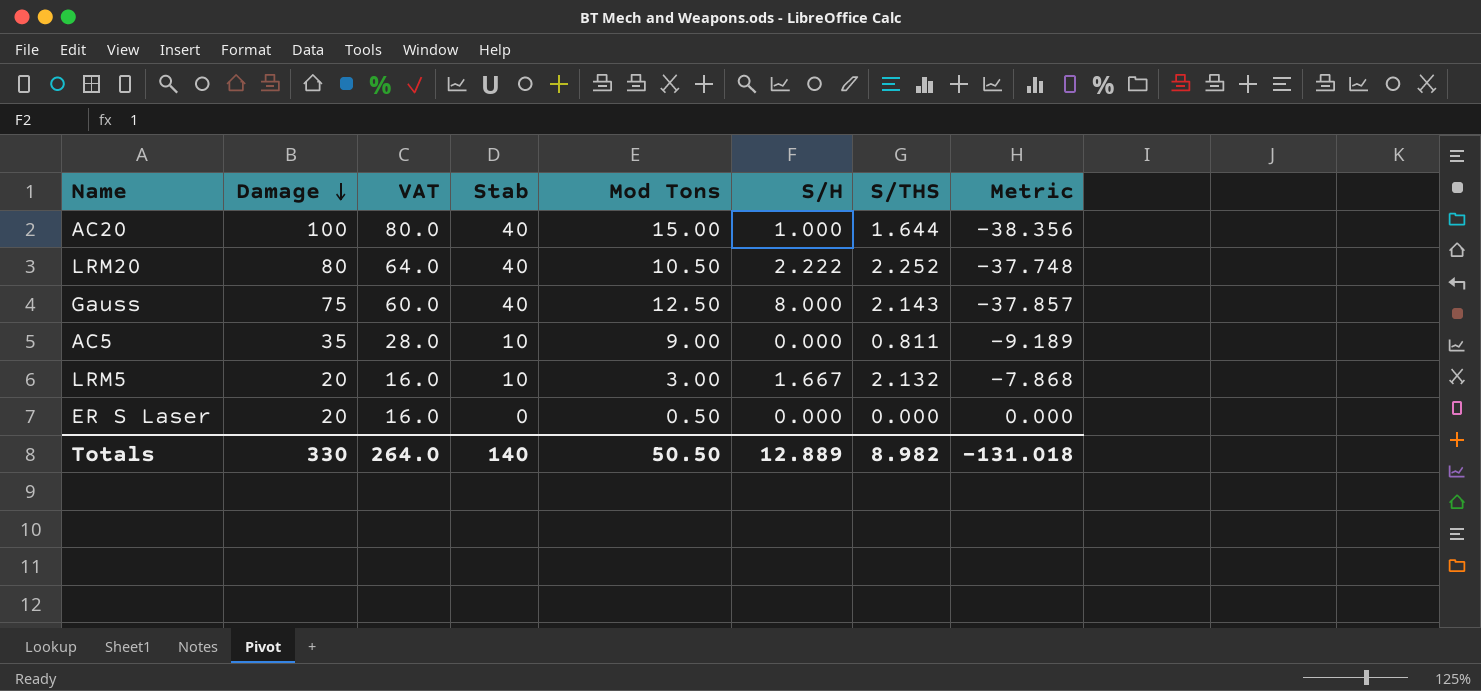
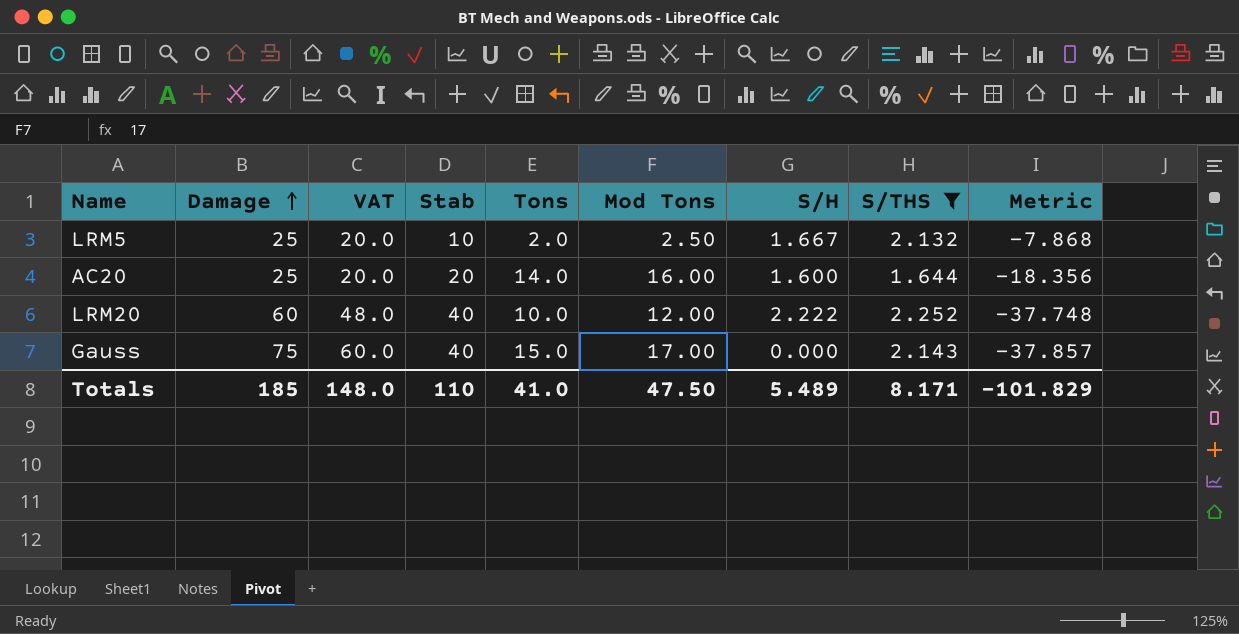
filter: none -> S/THS >= 1.644
row order: Damage descending -> Damage ascending
column Tons | position: none -> 5
LRM5 | Damage: 20 -> 25
LRM5 | VAT: 16.0 -> 20.0
LRM5 | Mod Tons: 3.00 -> 2.50
AC20 | Damage: 100 -> 25
AC20 | VAT: 80.0 -> 20.0
AC20 | Stab: 40 -> 20
AC20 | Mod Tons: 15.00 -> 16.00
AC20 | S/H: 1.000 -> 1.600
AC20 | Metric: -38.356 -> -18.356
LRM20 | Damage: 80 -> 60
LRM20 | VAT: 64.0 -> 48.0
LRM20 | Mod Tons: 10.50 -> 12.00
Gauss | Mod Tons: 12.50 -> 17.00
Gauss | S/H: 8.000 -> 0.000
Totals | Damage: 330 -> 185
Totals | VAT: 264.0 -> 148.0
Totals | Stab: 140 -> 110
Totals | Mod Tons: 50.50 -> 47.50
Totals | S/H: 12.889 -> 5.489
Totals | S/THS: 8.982 -> 8.171
Totals | Metric: -131.018 -> -101.829

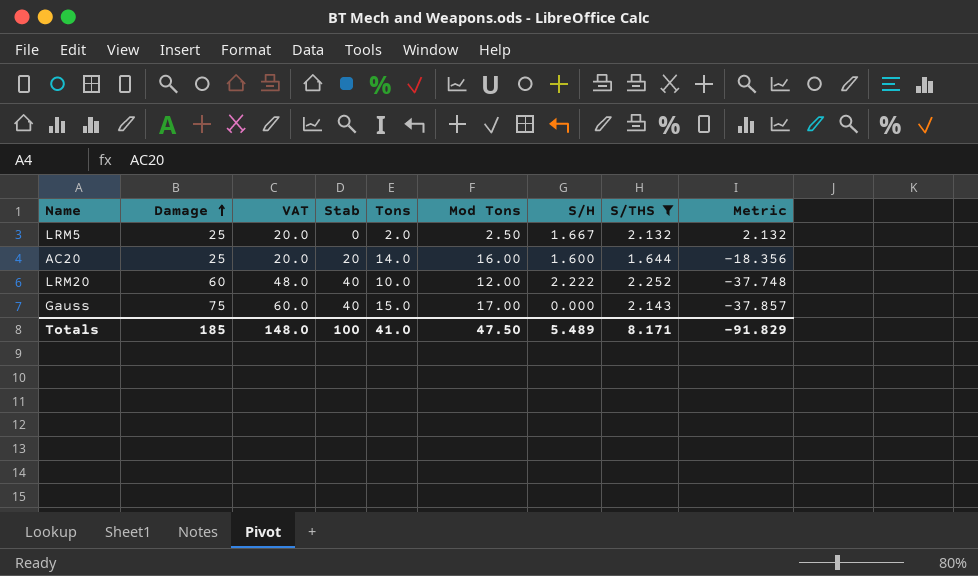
LRM5 | Stab: 10 -> 0
LRM5 | Metric: -7.868 -> 2.132
Totals | Stab: 110 -> 100
Totals | Metric: -101.829 -> -91.829

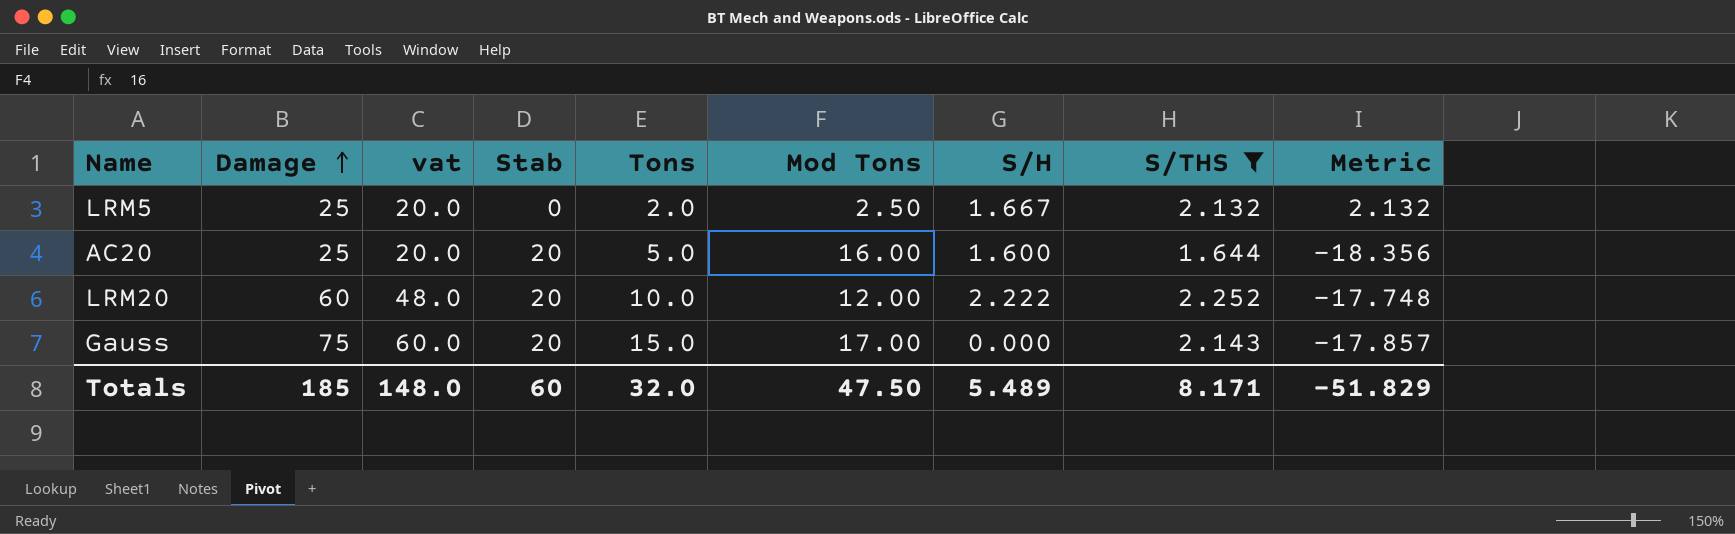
column name: VAT -> vat
AC20 | Tons: 14.0 -> 5.0
LRM20 | Stab: 40 -> 20
LRM20 | Metric: -37.748 -> -17.748
Gauss | Stab: 40 -> 20
Gauss | Metric: -37.857 -> -17.857
Totals | Stab: 100 -> 60
Totals | Tons: 41.0 -> 32.0
Totals | Metric: -91.829 -> -51.829

